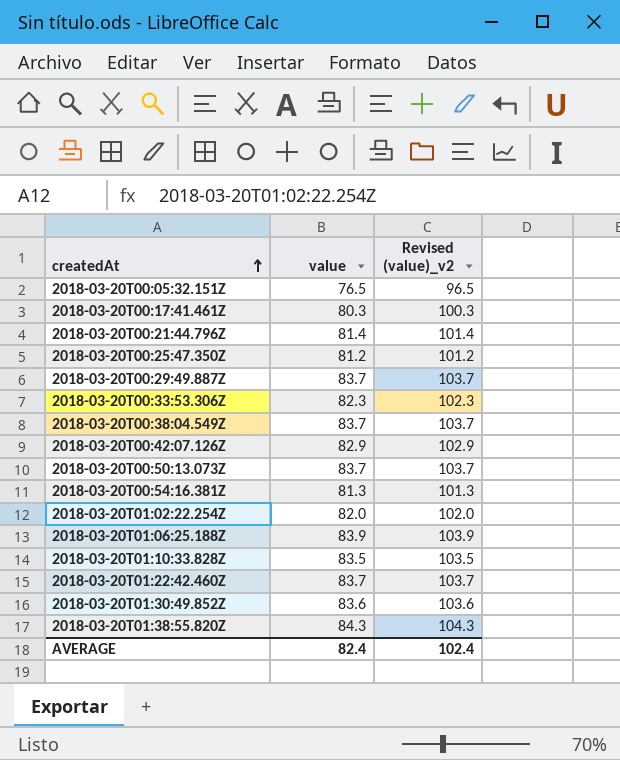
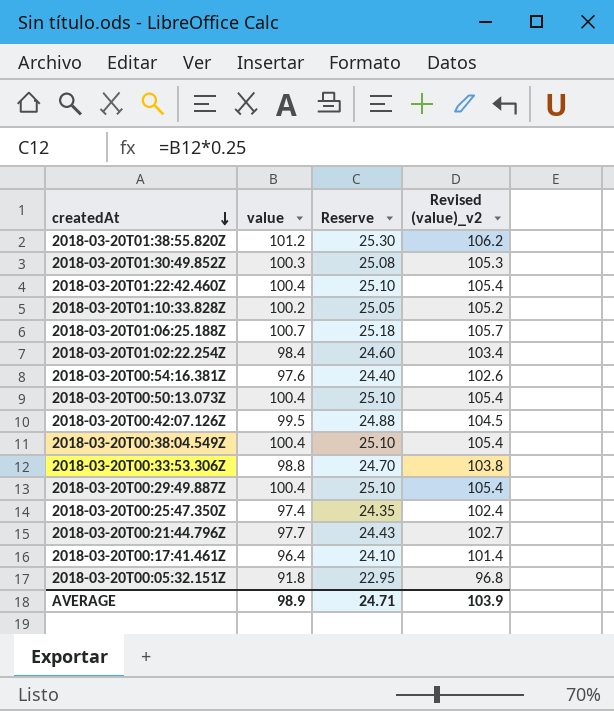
row order: createdAt ascending -> createdAt descending
column Reserve | formula: none -> [value] * 0.25
column Revised (value)_v2 | formula: [value] + 20 -> [value] + 5
2018-03-20T01:38:55.820Z | value: 84.3 -> 101.2
2018-03-20T01:30:49.852Z | value: 83.6 -> 100.3
2018-03-20T01:22:42.460Z | value: 83.7 -> 100.4
2018-03-20T01:10:33.828Z | value: 83.5 -> 100.2
2018-03-20T01:06:25.188Z | value: 83.9 -> 100.7
2018-03-20T01:02:22.254Z | value: 82.0 -> 98.4
2018-03-20T00:54:16.381Z | value: 81.3 -> 97.6
2018-03-20T00:50:13.073Z | value: 83.7 -> 100.4
2018-03-20T00:42:07.126Z | value: 82.9 -> 99.5
2018-03-20T00:38:04.549Z | value: 83.7 -> 100.4
2018-03-20T00:33:53.306Z | value: 82.3 -> 98.8
2018-03-20T00:29:49.887Z | value: 83.7 -> 100.4
2018-03-20T00:25:47.350Z | value: 81.2 -> 97.4
2018-03-20T00:21:44.796Z | value: 81.4 -> 97.7
2018-03-20T00:17:41.461Z | value: 80.3 -> 96.4
2018-03-20T00:05:32.151Z | value: 76.5 -> 91.8
AVERAGE | value: 82.4 -> 98.9
AVERAGE | Revised (value)_v2: 102.4 -> 103.9

